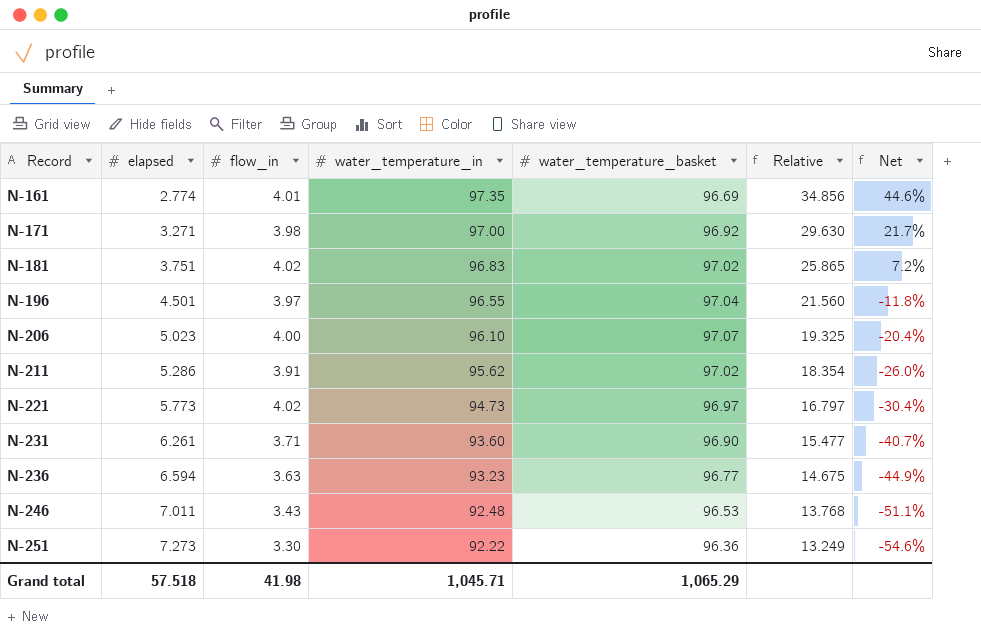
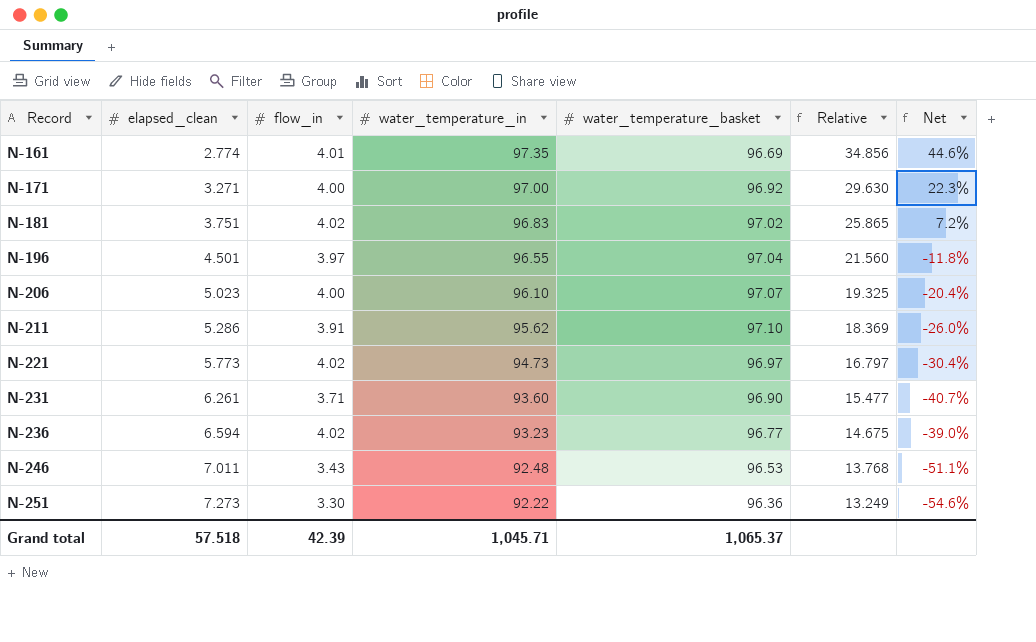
column name: elapsed -> elapsed_clean
N-171 | flow_in: 3.98 -> 4.00
N-171 | Net: 21.7% -> 22.3%
N-211 | water_temperature_basket: 97.02 -> 97.10
N-211 | Relative: 18.354 -> 18.369
N-236 | flow_in: 3.63 -> 4.02
N-236 | Net: -44.9% -> -39.0%
Grand total | flow_in: 41.98 -> 42.39
Grand total | water_temperature_basket: 1,065.29 -> 1,065.37

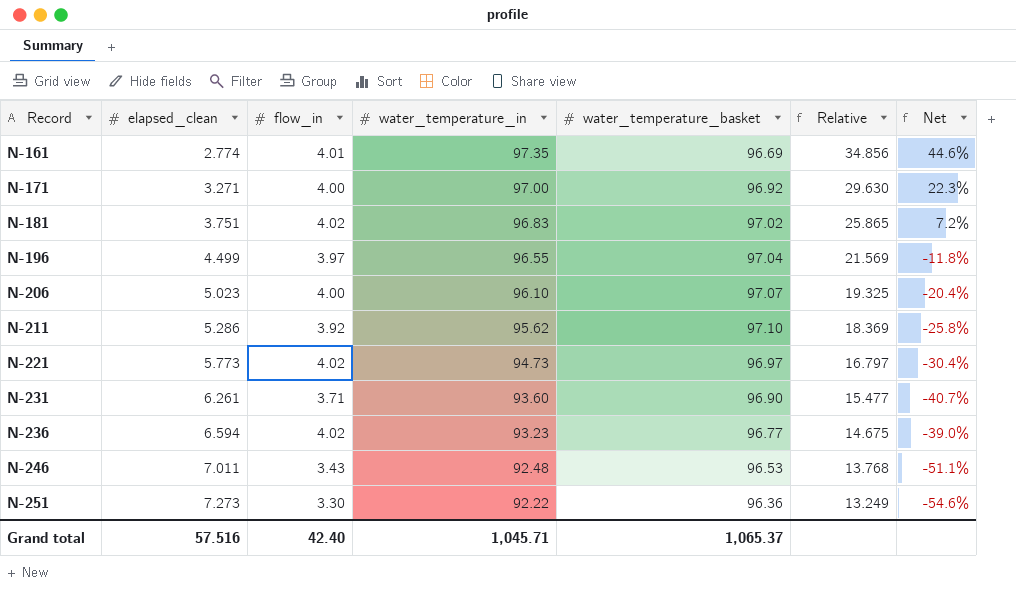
N-196 | elapsed_clean: 4.501 -> 4.499
N-196 | Relative: 21.560 -> 21.569
N-211 | flow_in: 3.91 -> 3.92
N-211 | Net: -26.0% -> -25.8%
Grand total | elapsed_clean: 57.518 -> 57.516
Grand total | flow_in: 42.39 -> 42.40

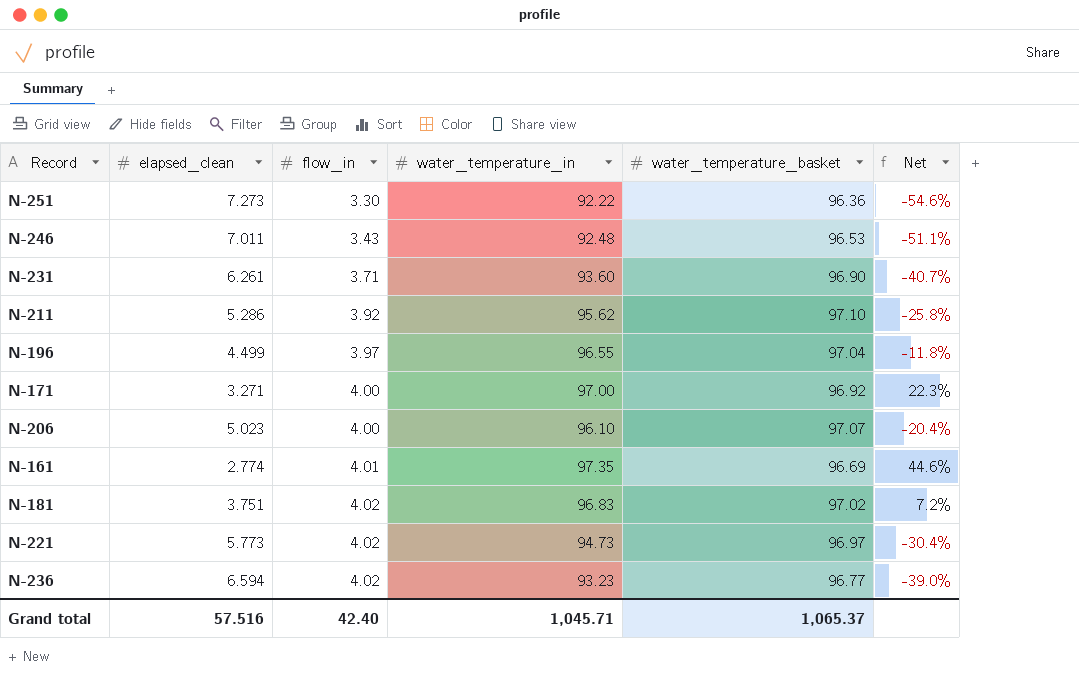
row order: Record ascending -> flow_in ascending
column Relative | formula: [water_temperature_basket] / [elapsed_clean] -> none

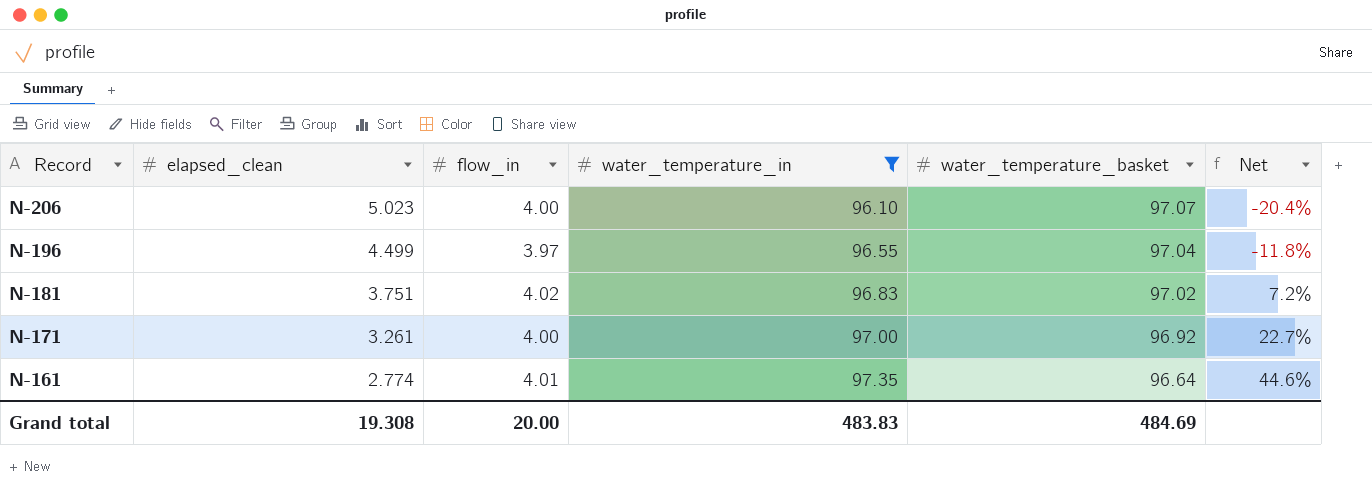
filter: none -> water_temperature_in >= 96.10
row order: flow_in ascending -> Record descending
N-171 | elapsed_clean: 3.271 -> 3.261
N-171 | Net: 22.3% -> 22.7%
N-161 | water_temperature_basket: 96.69 -> 96.64
Grand total | elapsed_clean: 57.516 -> 19.308
Grand total | flow_in: 42.40 -> 20.00
Grand total | water_temperature_in: 1,045.71 -> 483.83
Grand total | water_temperature_basket: 1,065.37 -> 484.69

